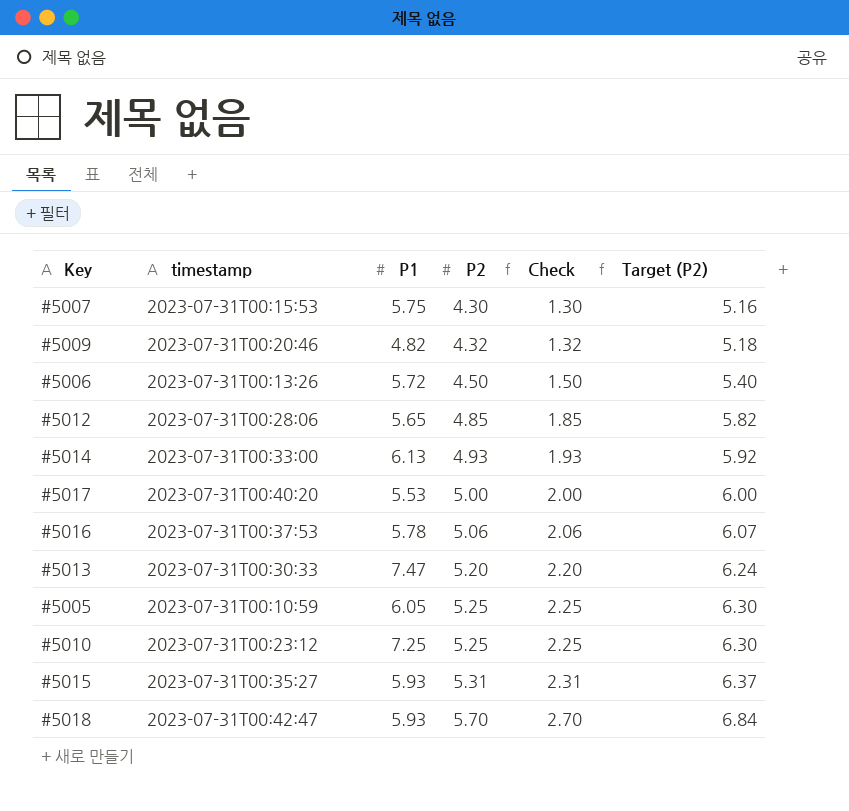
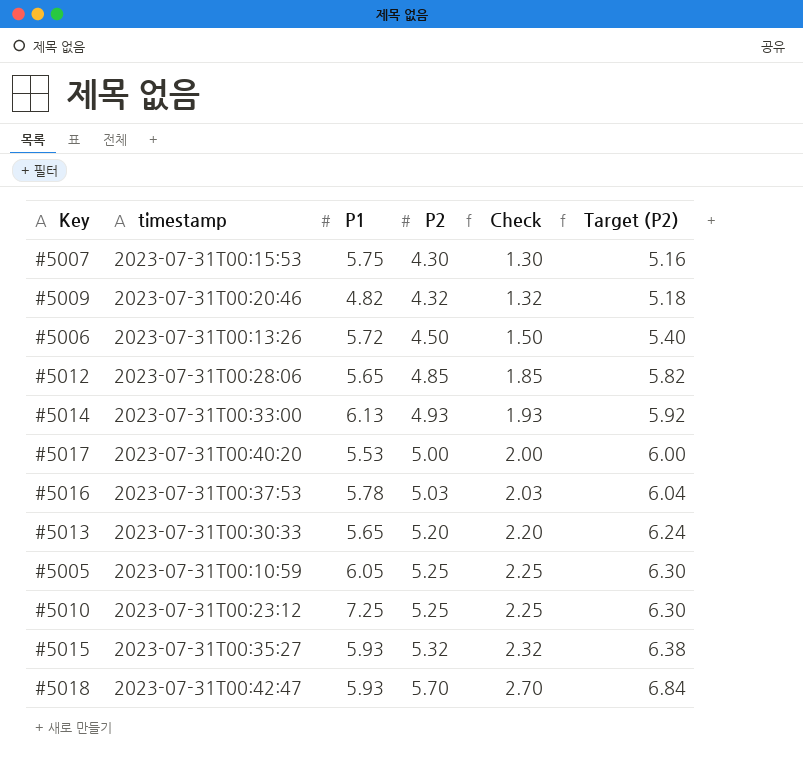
#5016 | P2: 5.06 -> 5.03
#5016 | Check: 2.06 -> 2.03
#5016 | Target (P2): 6.07 -> 6.04
#5013 | P1: 7.47 -> 5.65
#5015 | P2: 5.31 -> 5.32
#5015 | Check: 2.31 -> 2.32
#5015 | Target (P2): 6.37 -> 6.38

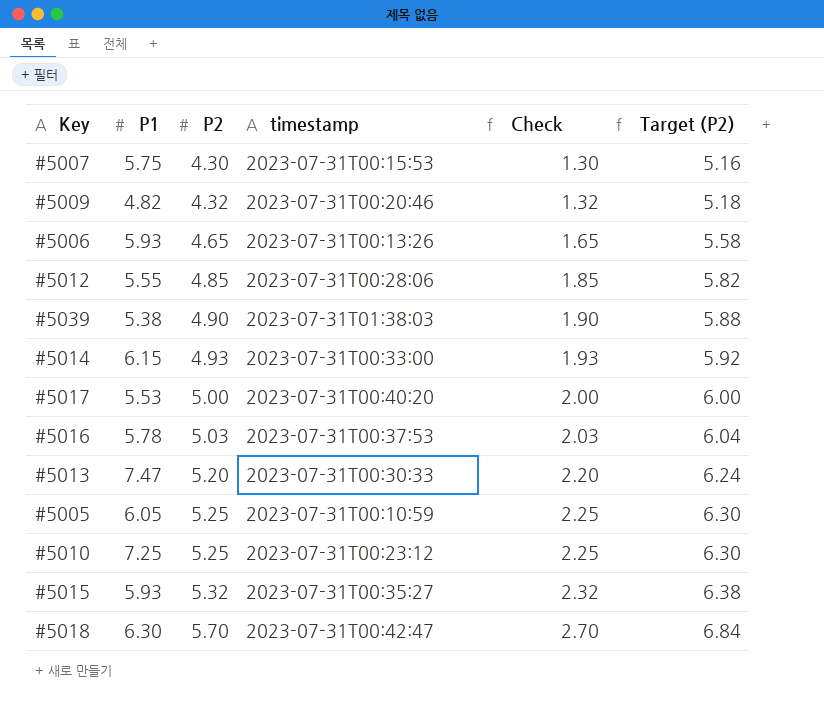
column timestamp | position: 2 -> 4
#5006 | P1: 5.72 -> 5.93
#5006 | P2: 4.50 -> 4.65
#5006 | Check: 1.50 -> 1.65
#5006 | Target (P2): 5.40 -> 5.58
#5012 | P1: 5.65 -> 5.55
row #5039: none -> 5.38 | 4.90 | 2023-07-31T01:38:03 | 1.90 | 5.88
#5014 | P1: 6.13 -> 6.15
#5013 | P1: 5.65 -> 7.47
#5018 | P1: 5.93 -> 6.30

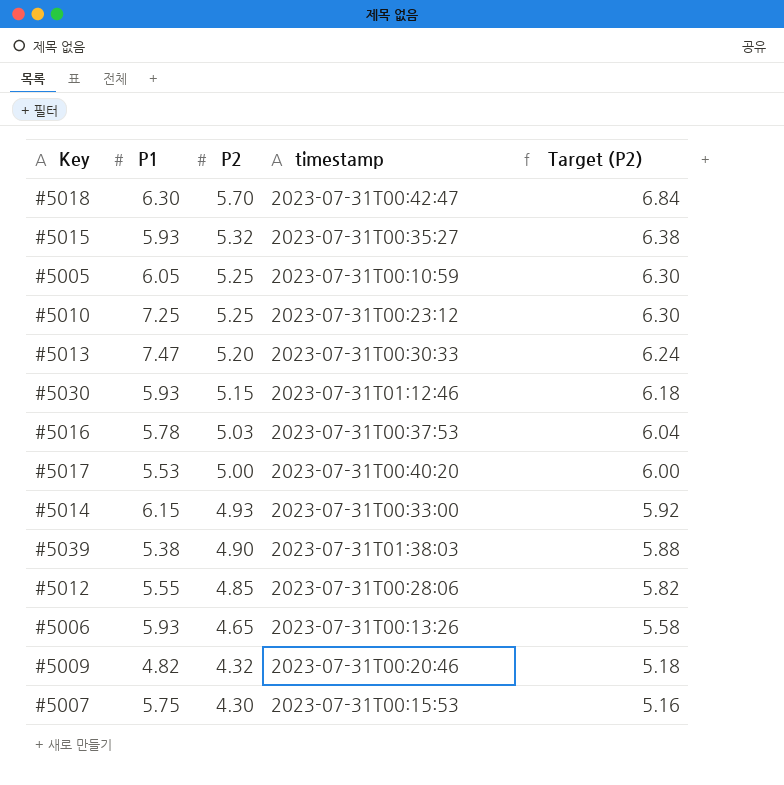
row order: P2 ascending -> P2 descending
column Check | formula: [P2] - 3 -> none
row #5030: none -> 5.93 | 5.15 | 2023-07-31T01:12:46 | 6.18

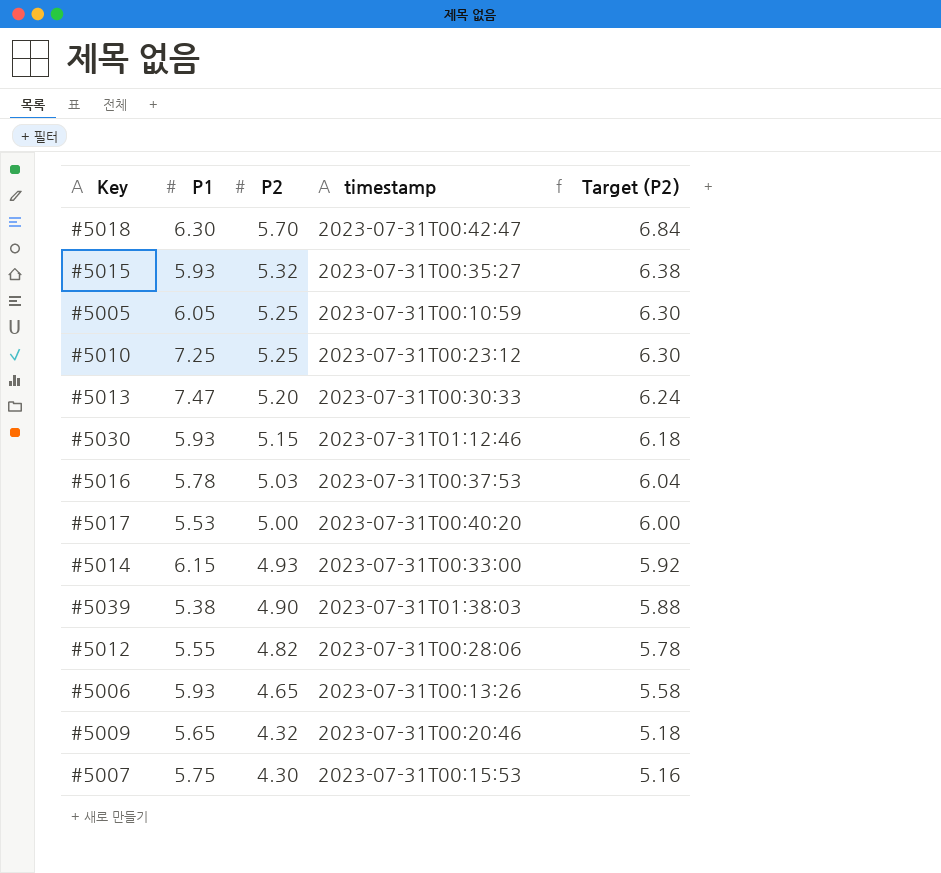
#5012 | P2: 4.85 -> 4.82
#5012 | Target (P2): 5.82 -> 5.78
#5009 | P1: 4.82 -> 5.65

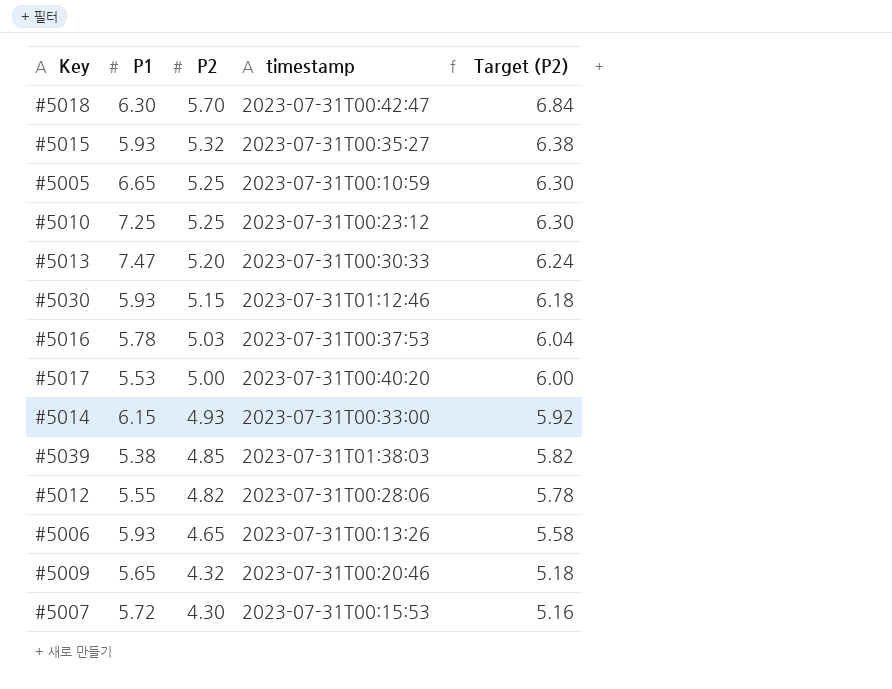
#5005 | P1: 6.05 -> 6.65
#5039 | P2: 4.90 -> 4.85
#5039 | Target (P2): 5.88 -> 5.82
#5007 | P1: 5.75 -> 5.72

